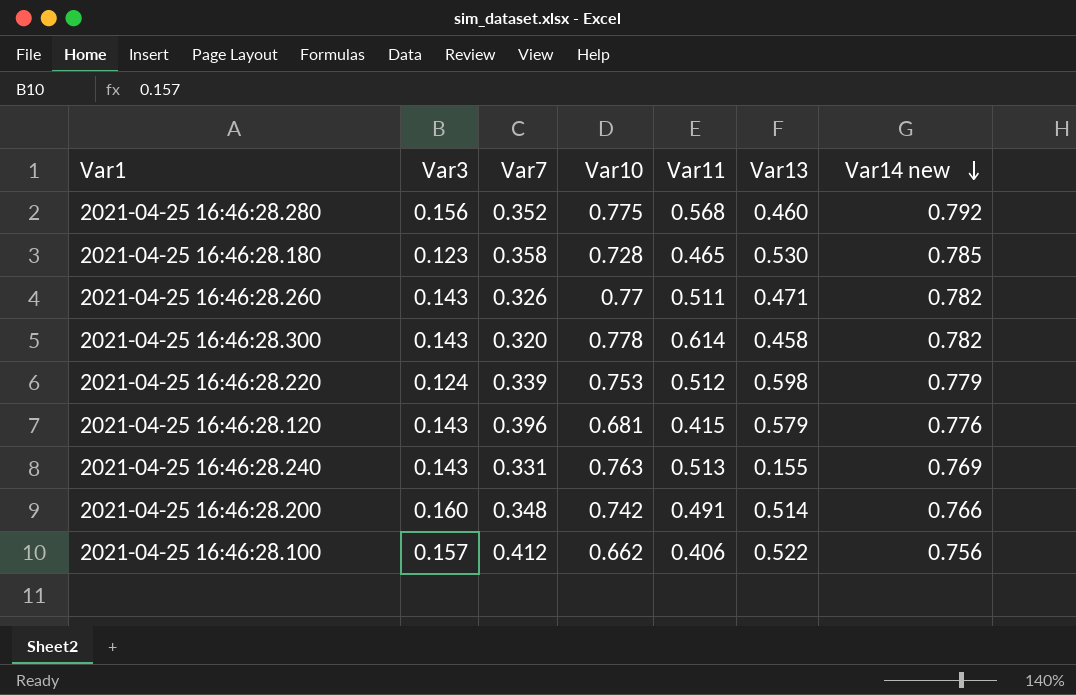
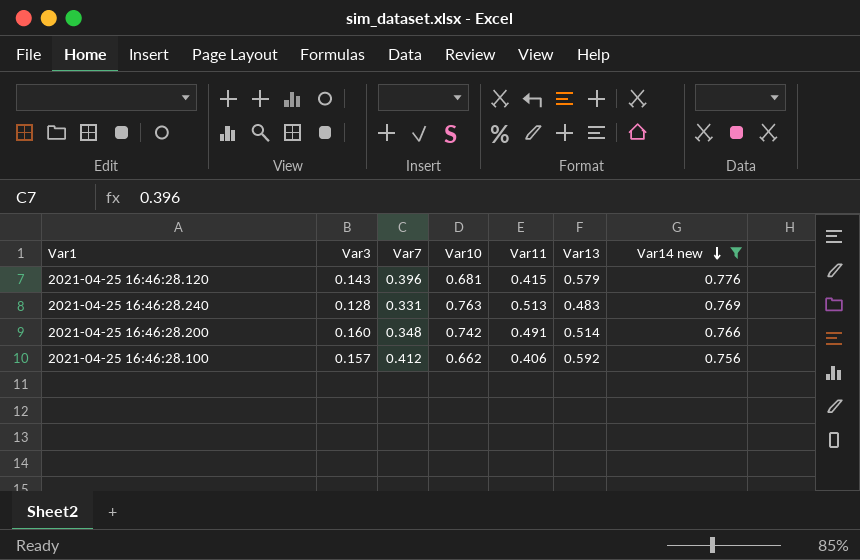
filter: none -> Var14 new <= 0.776
2021-04-25 16:46:28.240 | Var3: 0.143 -> 0.128
2021-04-25 16:46:28.240 | Var13: 0.155 -> 0.483
2021-04-25 16:46:28.100 | Var13: 0.522 -> 0.592

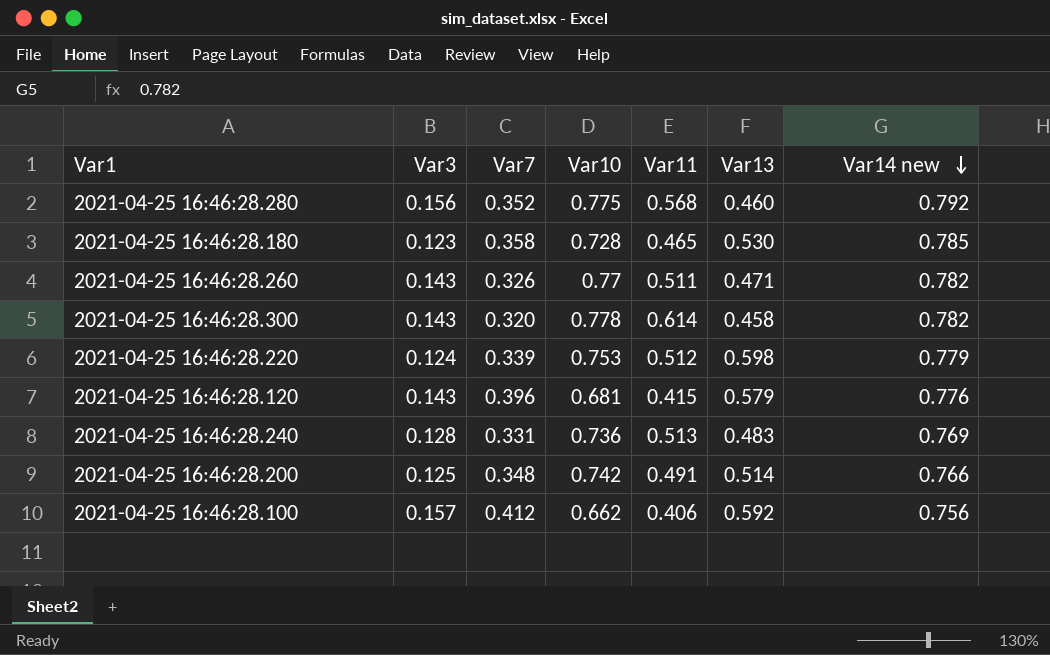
filter: Var14 new <= 0.776 -> none
2021-04-25 16:46:28.240 | Var10: 0.763 -> 0.736
2021-04-25 16:46:28.200 | Var3: 0.160 -> 0.125

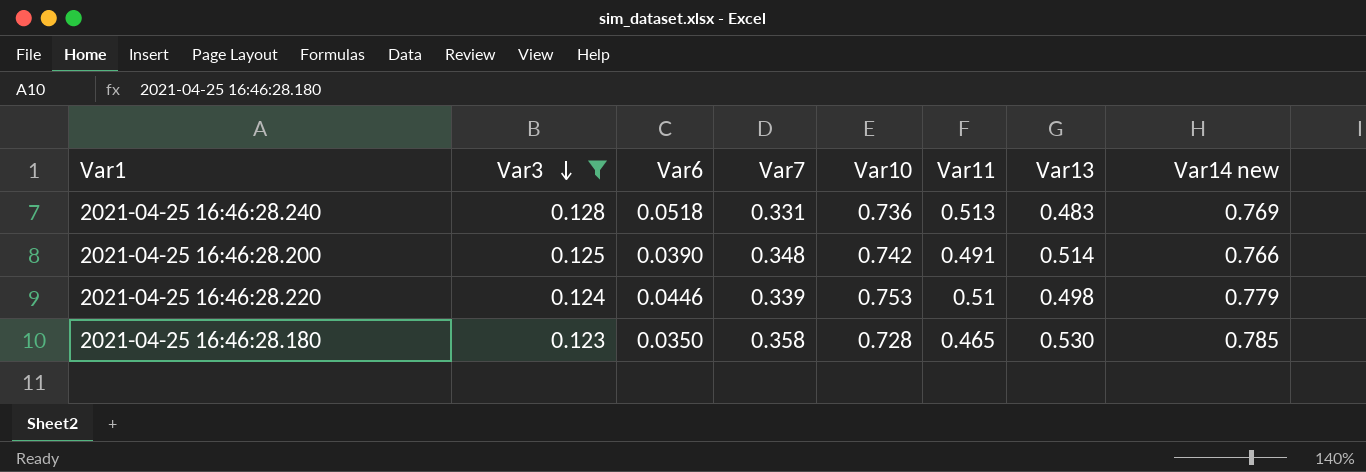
filter: none -> Var3 <= 0.128
row order: Var14 new descending -> Var3 descending
column Var6 | position: none -> 3
2021-04-25 16:46:28.220 | Var11: 0.512 -> 0.51
2021-04-25 16:46:28.220 | Var13: 0.598 -> 0.498

